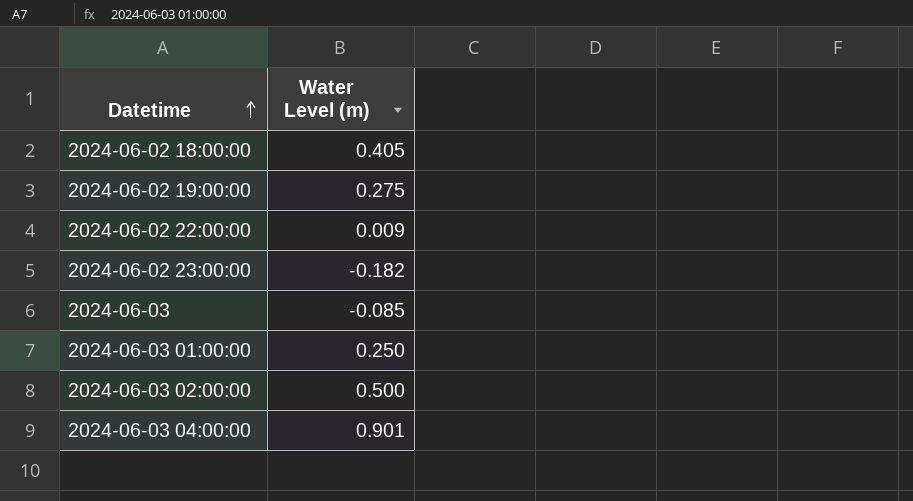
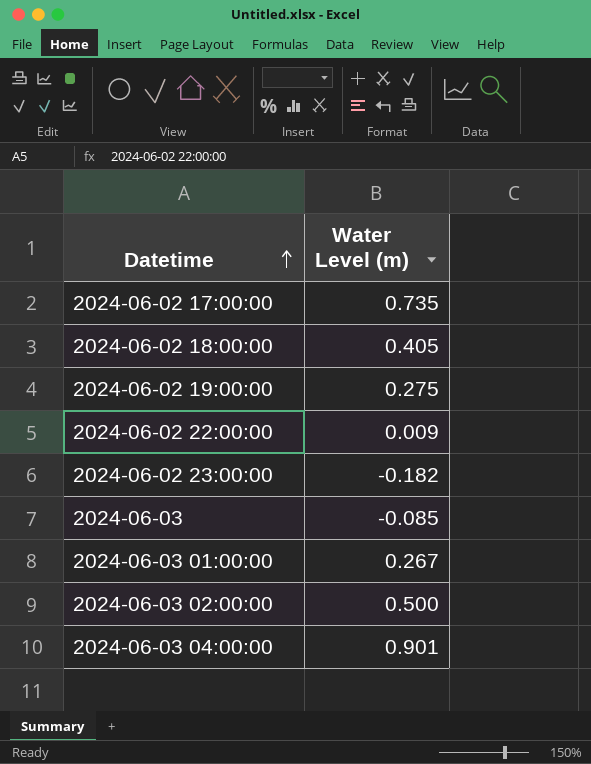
row 2024-06-02 17:00:00: none -> 0.735
2024-06-03 01:00:00 | Water Level (m): 0.250 -> 0.267

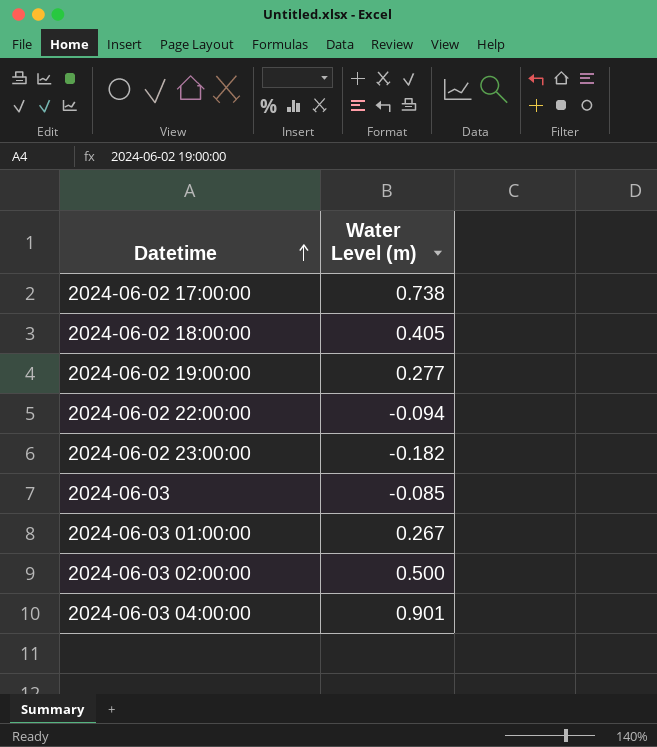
2024-06-02 17:00:00 | Water Level (m): 0.735 -> 0.738
2024-06-02 19:00:00 | Water Level (m): 0.275 -> 0.277
2024-06-02 22:00:00 | Water Level (m): 0.009 -> -0.094

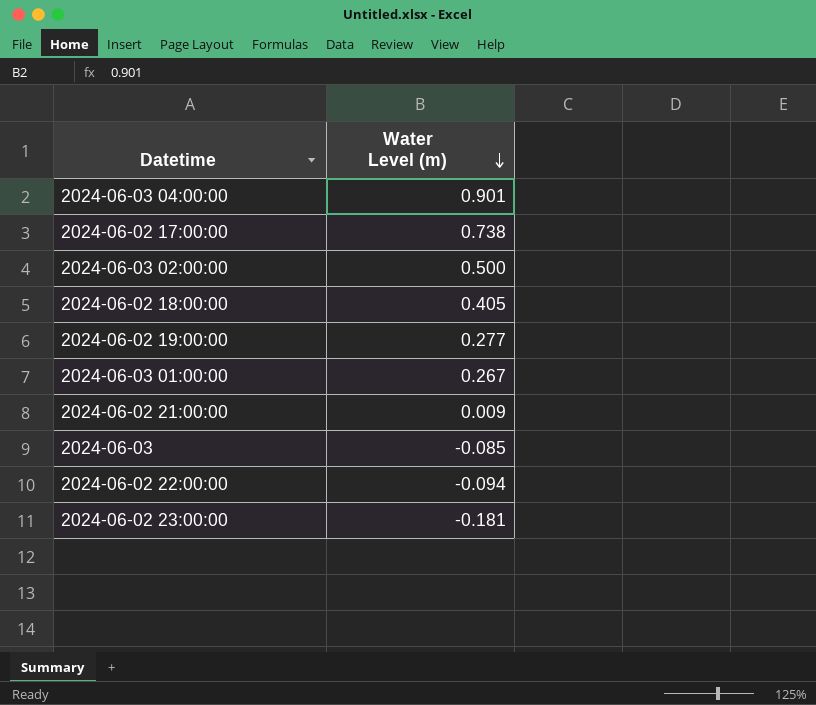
row order: Datetime ascending -> Water Level (m) descending
row 2024-06-02 21:00:00: none -> 0.009
2024-06-02 23:00:00 | Water Level (m): -0.182 -> -0.181

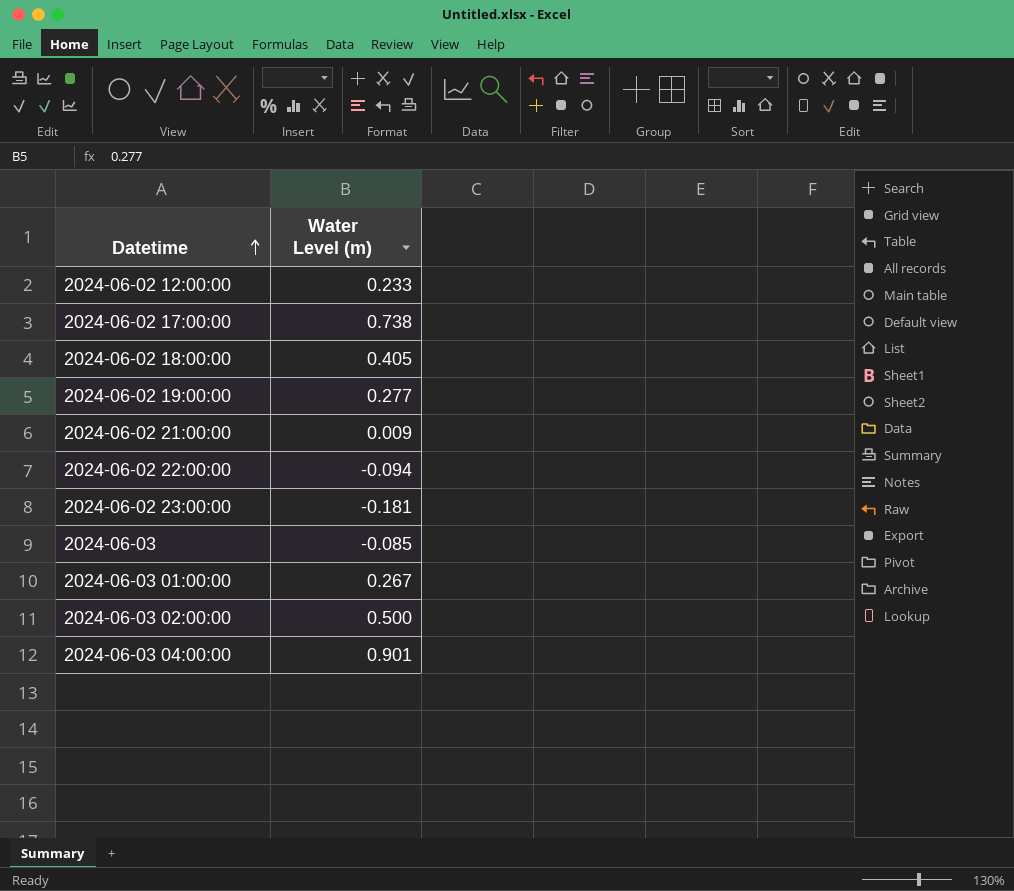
row order: Water Level (m) descending -> Datetime ascending
row 2024-06-02 12:00:00: none -> 0.233

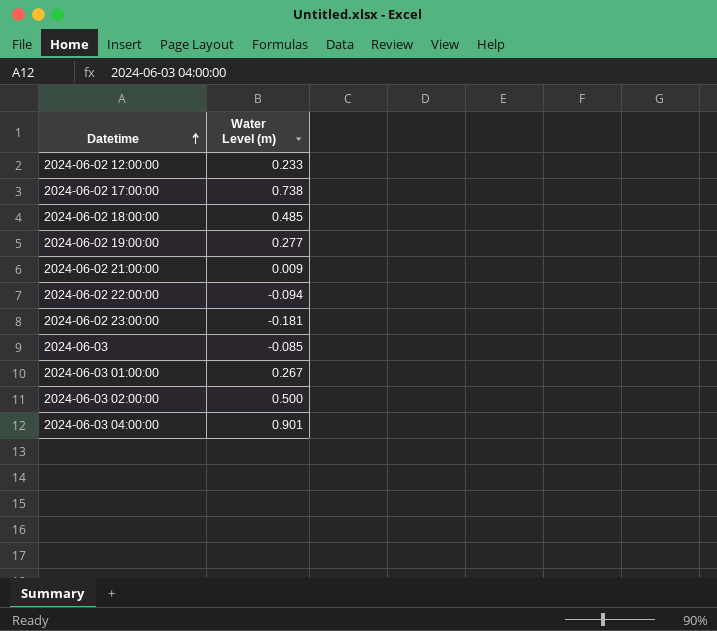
2024-06-02 18:00:00 | Water Level (m): 0.405 -> 0.485

